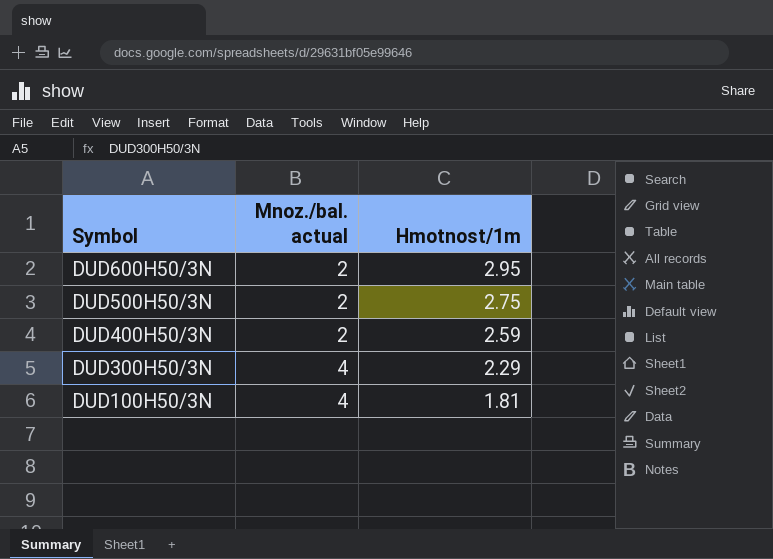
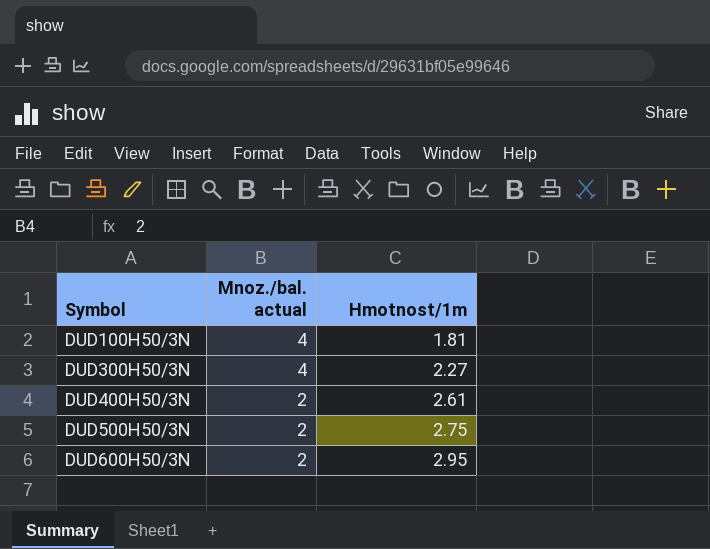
row order: Symbol descending -> Symbol ascending
DUD300H50/3N | Hmotnost/1m: 2.29 -> 2.27
DUD400H50/3N | Hmotnost/1m: 2.59 -> 2.61

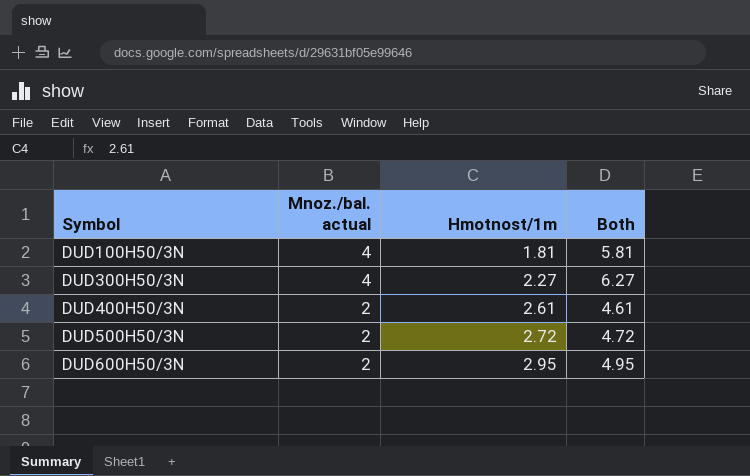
column Both | formula: none -> [Mnoz./bal. actual] + [Hmotnost/1m]
DUD500H50/3N | Hmotnost/1m: 2.75 -> 2.72

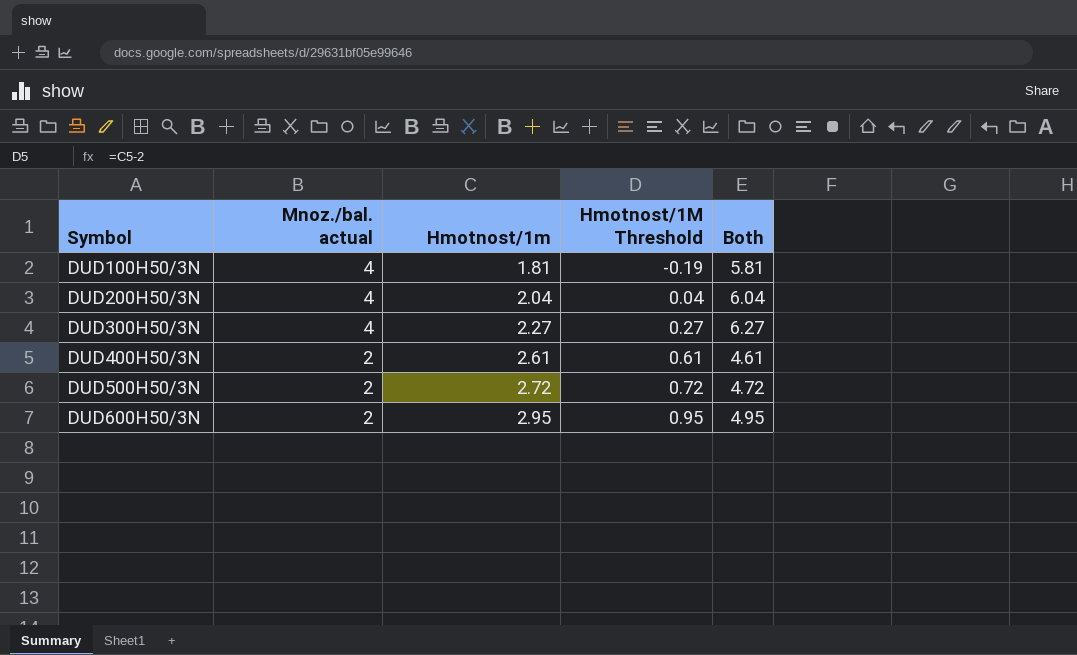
column Hmotnost/1M Threshold | formula: none -> [Hmotnost/1m] - 2
row DUD200H50/3N: none -> 4 | 2.04 | 0.04 | 6.04

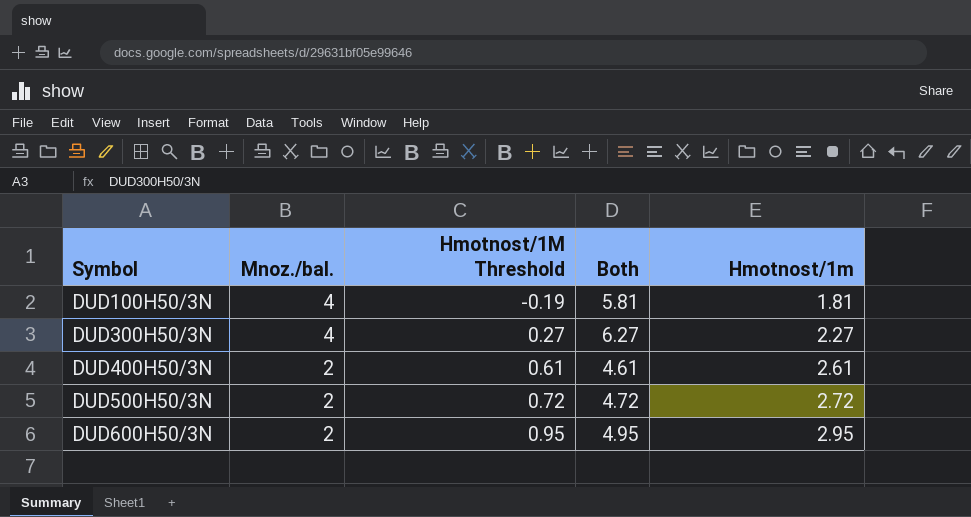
column name: Mnoz./bal. actual -> Mnoz./bal.
column Hmotnost/1m | position: 3 -> 5
row DUD200H50/3N: 4 | 2.04 | 0.04 | 6.04 -> none

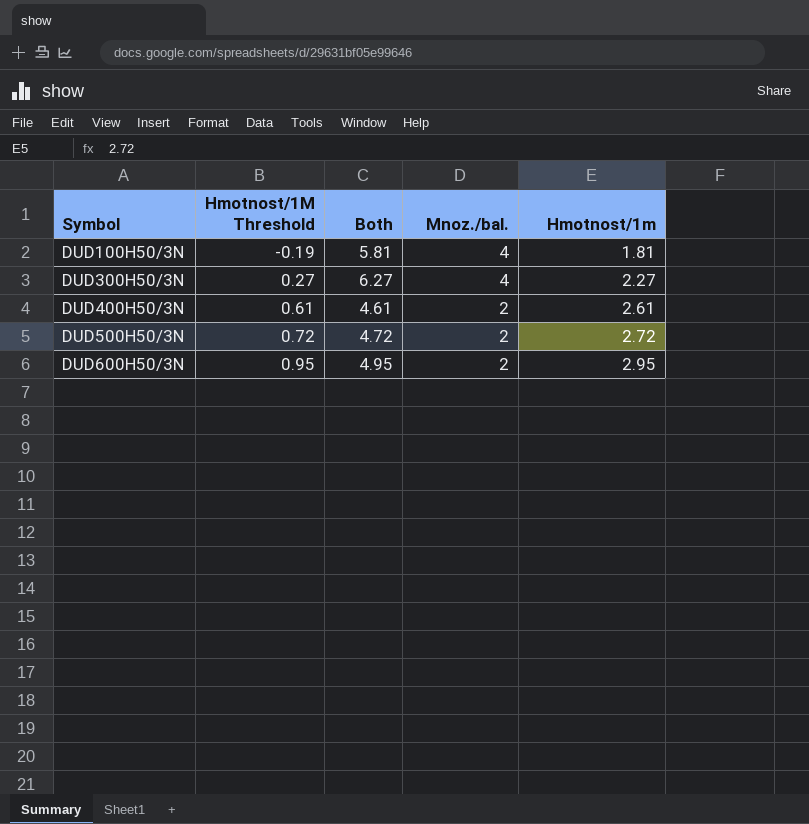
column Mnoz./bal. | position: 2 -> 4

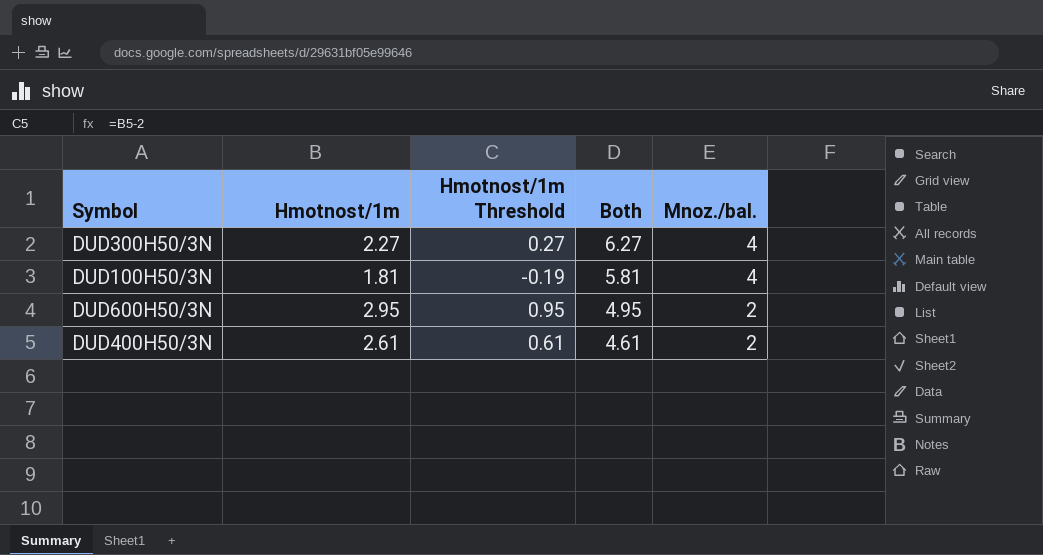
row order: Symbol ascending -> Both descending
column Hmotnost/1m | position: 5 -> 2
column name: Hmotnost/1M Threshold -> Hmotnost/1m Threshold
row DUD500H50/3N: 0.72 | 4.72 | 2 | 2.72 -> none

